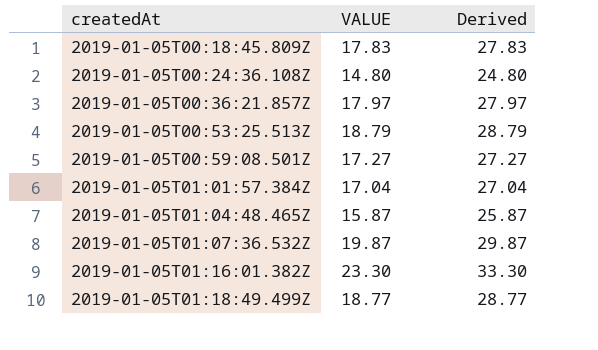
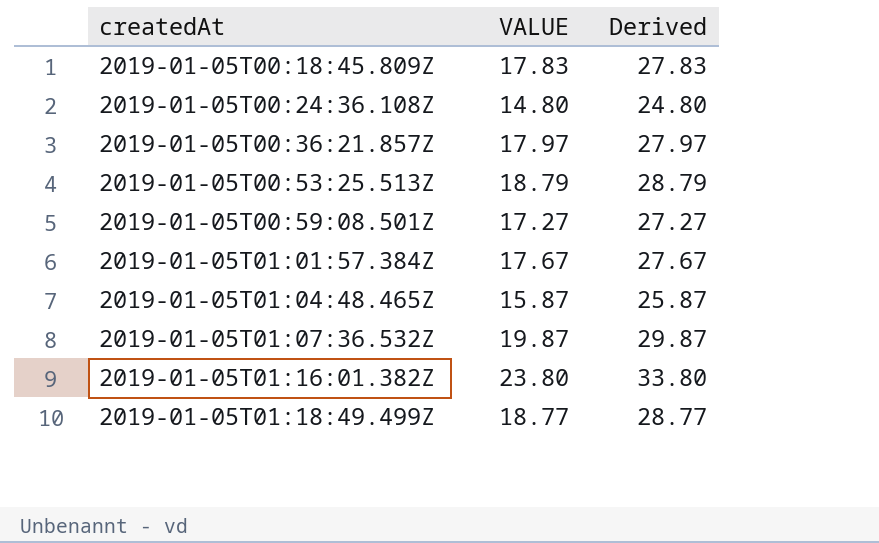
2019-01-05T01:01:57.384Z | VALUE: 17.04 -> 17.67
2019-01-05T01:01:57.384Z | Derived: 27.04 -> 27.67
2019-01-05T01:16:01.382Z | VALUE: 23.30 -> 23.80
2019-01-05T01:16:01.382Z | Derived: 33.30 -> 33.80

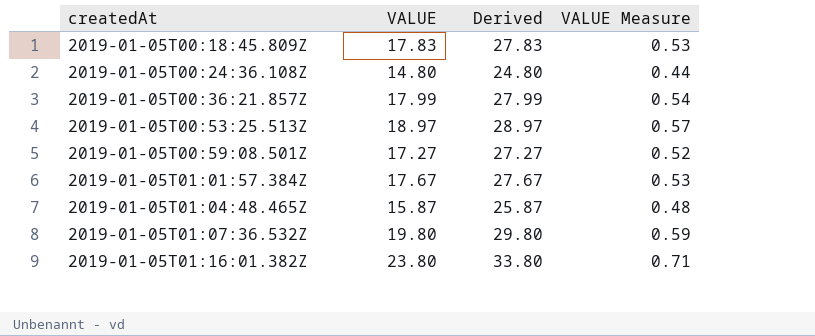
column VALUE Measure | formula: none -> [VALUE] * 0.03
row 2019-01-05T01:18:49.499Z: 18.77 | 28.77 -> none
2019-01-05T00:36:21.857Z | VALUE: 17.97 -> 17.99
2019-01-05T00:36:21.857Z | Derived: 27.97 -> 27.99
2019-01-05T00:53:25.513Z | VALUE: 18.79 -> 18.97
2019-01-05T00:53:25.513Z | Derived: 28.79 -> 28.97
2019-01-05T01:07:36.532Z | VALUE: 19.87 -> 19.80
2019-01-05T01:07:36.532Z | Derived: 29.87 -> 29.80

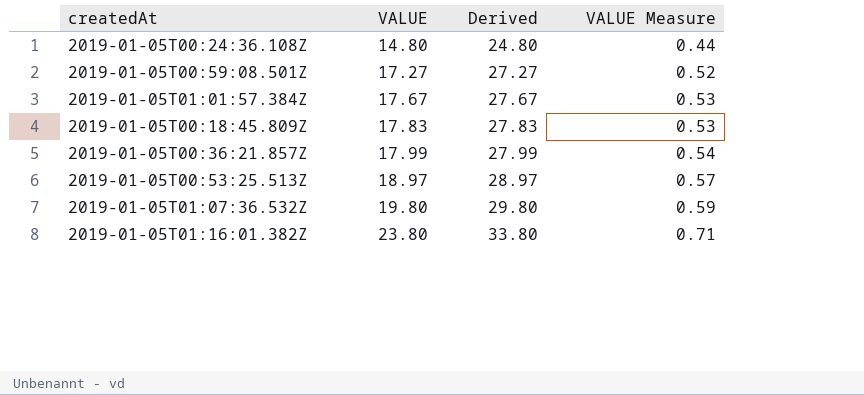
row order: createdAt ascending -> VALUE ascending
row 2019-01-05T01:04:48.465Z: 15.87 | 25.87 | 0.48 -> none

